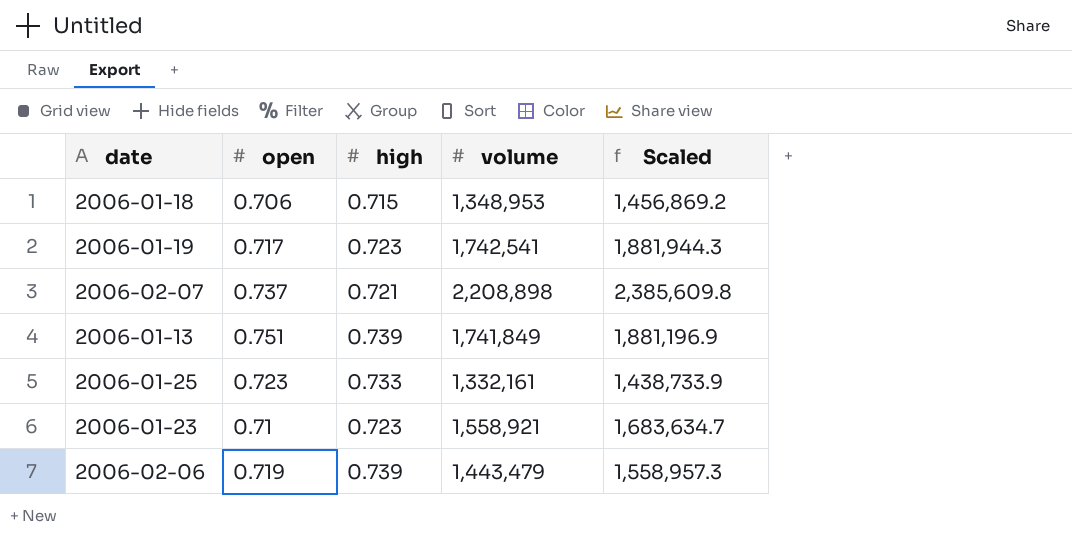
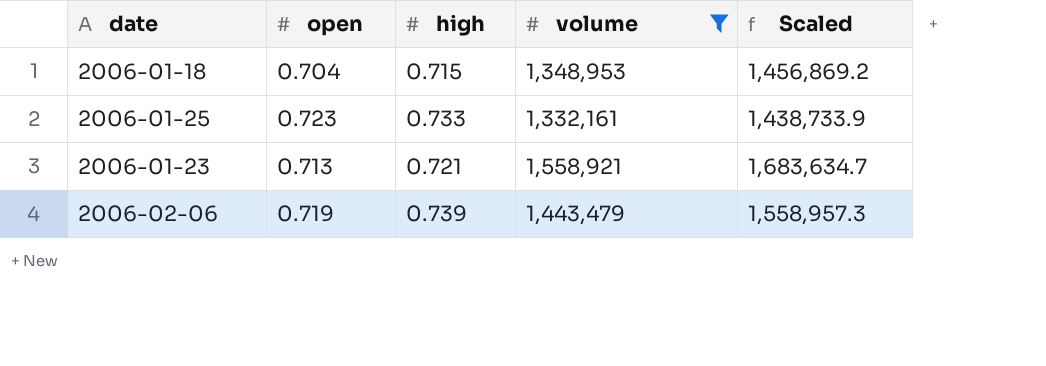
filter: none -> volume <= 1,558,921
2006-01-18 | open: 0.706 -> 0.704
2006-01-23 | open: 0.71 -> 0.713
2006-01-23 | high: 0.723 -> 0.721

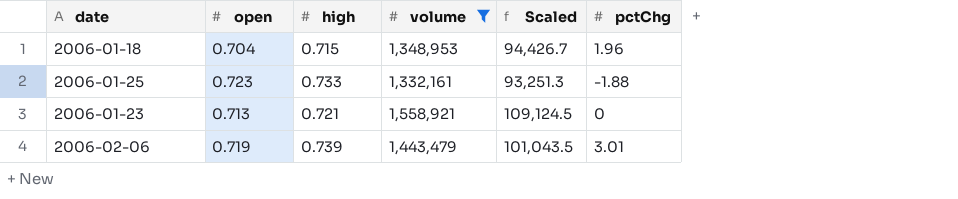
column Scaled | formula: [volume] * 1.08 -> [volume] * 0.07
column pctChg | position: none -> 6

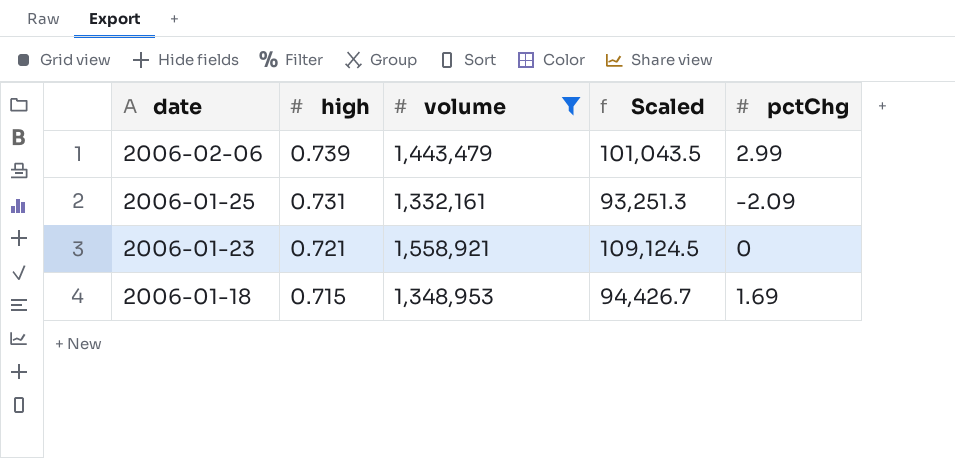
row order: none -> date descending
column open | position: 2 -> none
2006-02-06 | pctChg: 3.01 -> 2.99
2006-01-25 | high: 0.733 -> 0.731
2006-01-25 | pctChg: -1.88 -> -2.09
2006-01-18 | pctChg: 1.96 -> 1.69

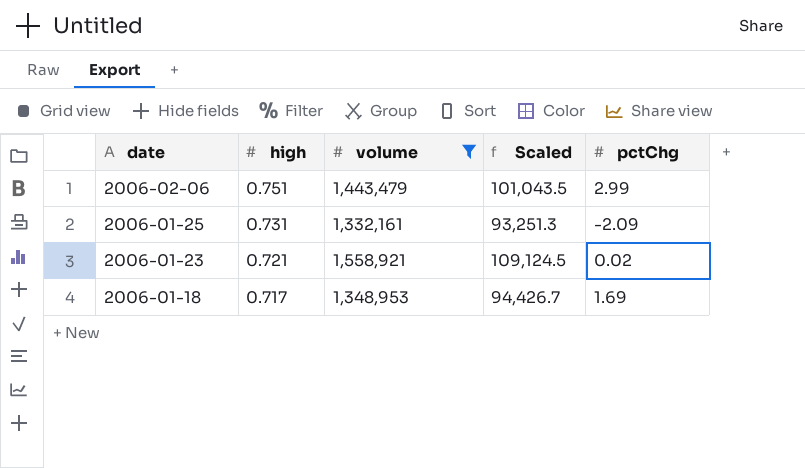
2006-02-06 | high: 0.739 -> 0.751
2006-01-23 | pctChg: 0 -> 0.02
2006-01-18 | high: 0.715 -> 0.717

